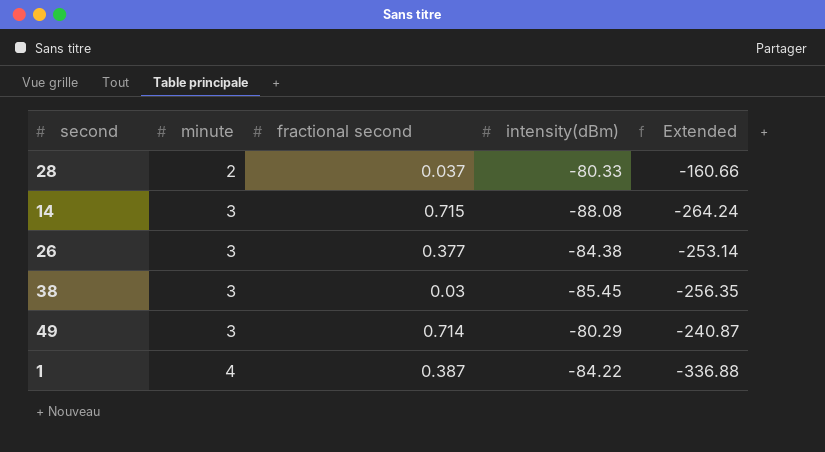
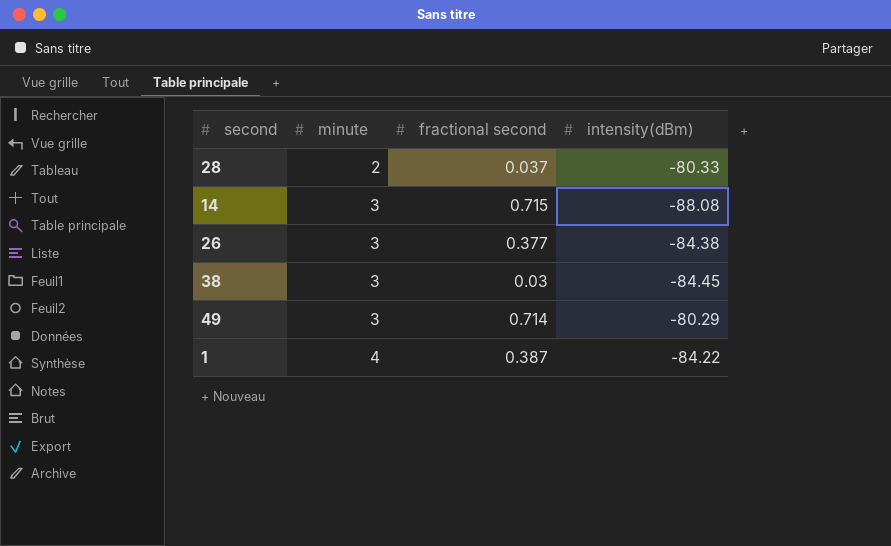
column Extended | formula: [minute] * [intensity(dBm)] -> none
38 | intensity(dBm): -85.45 -> -84.45

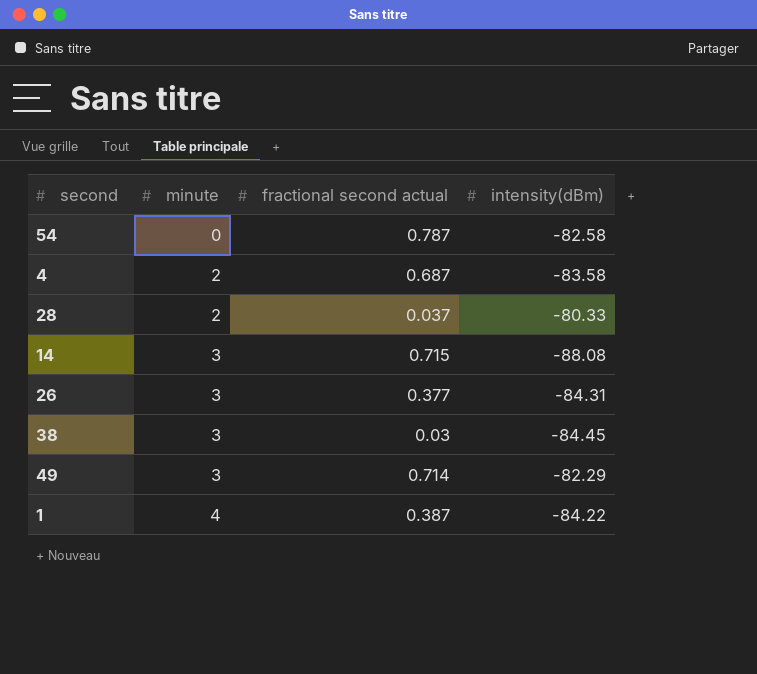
column name: fractional second -> fractional second actual
row 54: none -> 0 | 0.787 | -82.58
row 4: none -> 2 | 0.687 | -83.58
26 | intensity(dBm): -84.38 -> -84.31
49 | intensity(dBm): -80.29 -> -82.29

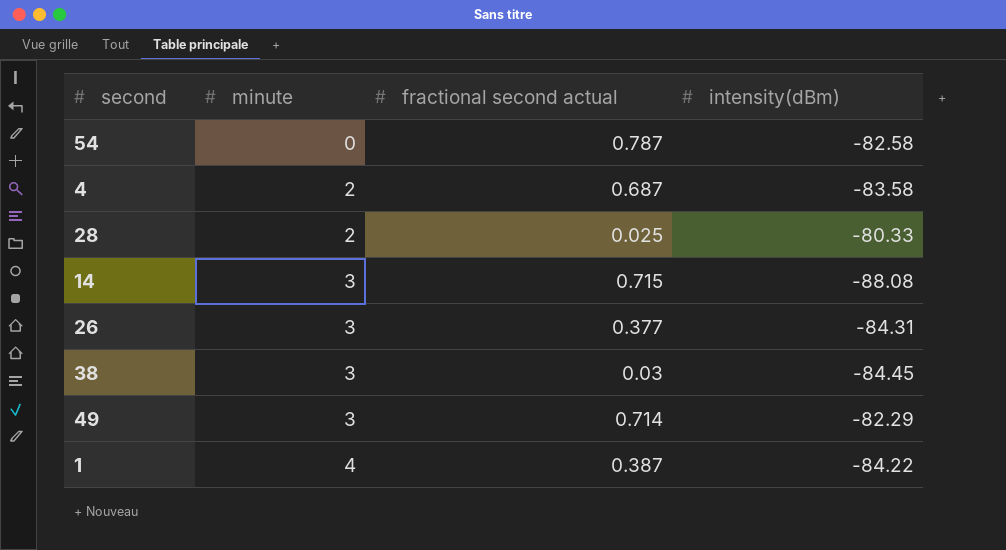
28 | fractional second actual: 0.037 -> 0.025

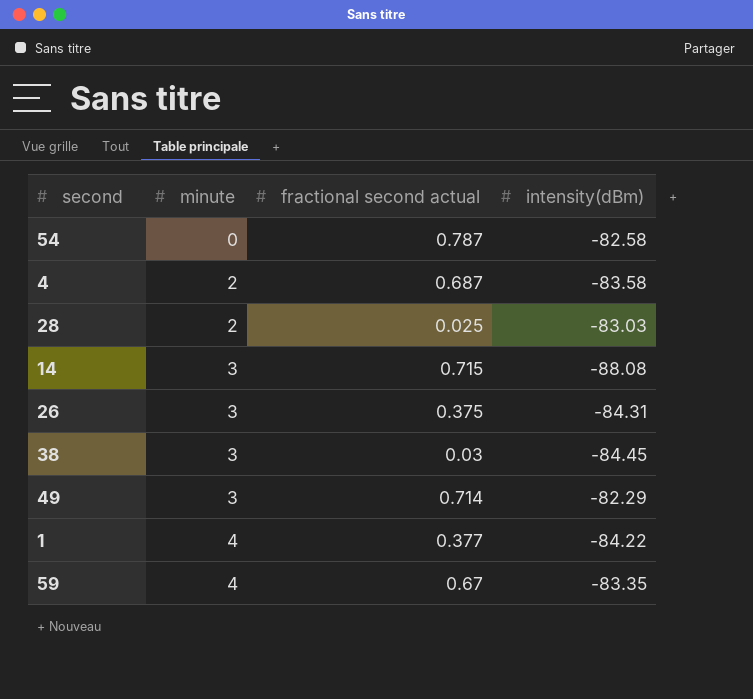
28 | intensity(dBm): -80.33 -> -83.03
26 | fractional second actual: 0.377 -> 0.375
1 | fractional second actual: 0.387 -> 0.377
row 59: none -> 4 | 0.67 | -83.35

